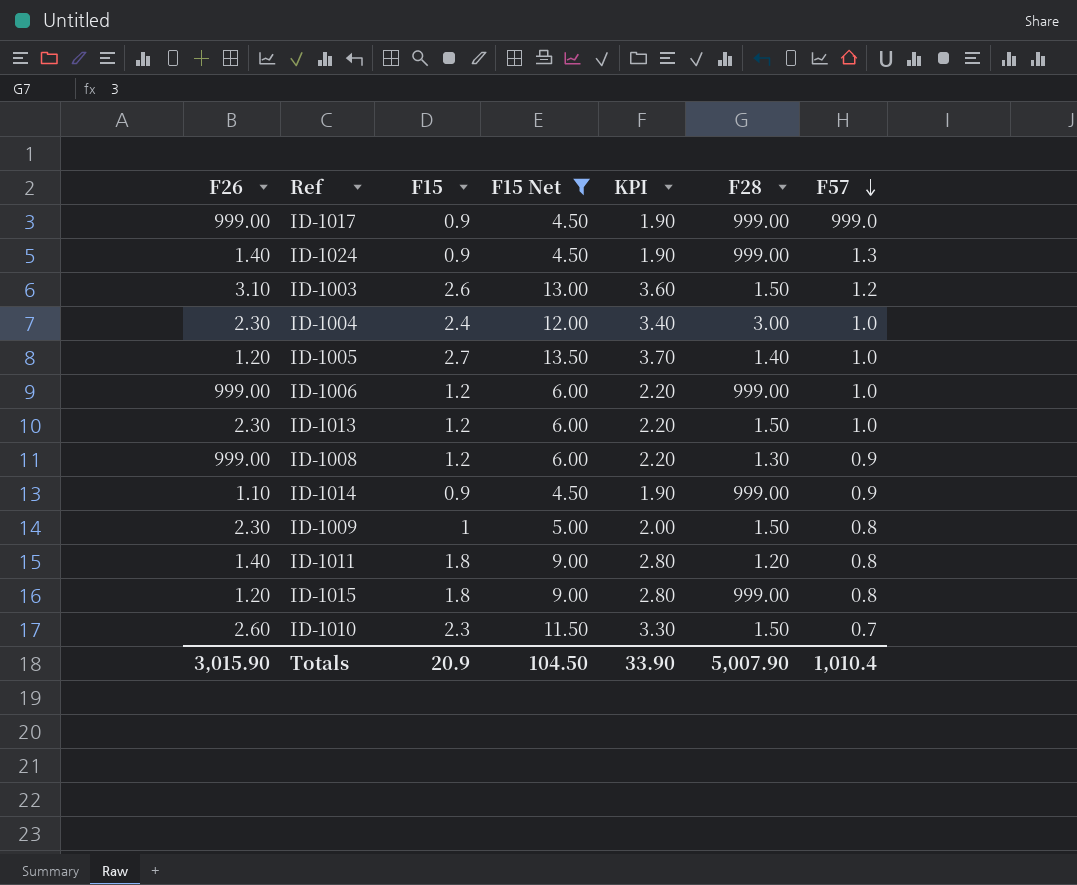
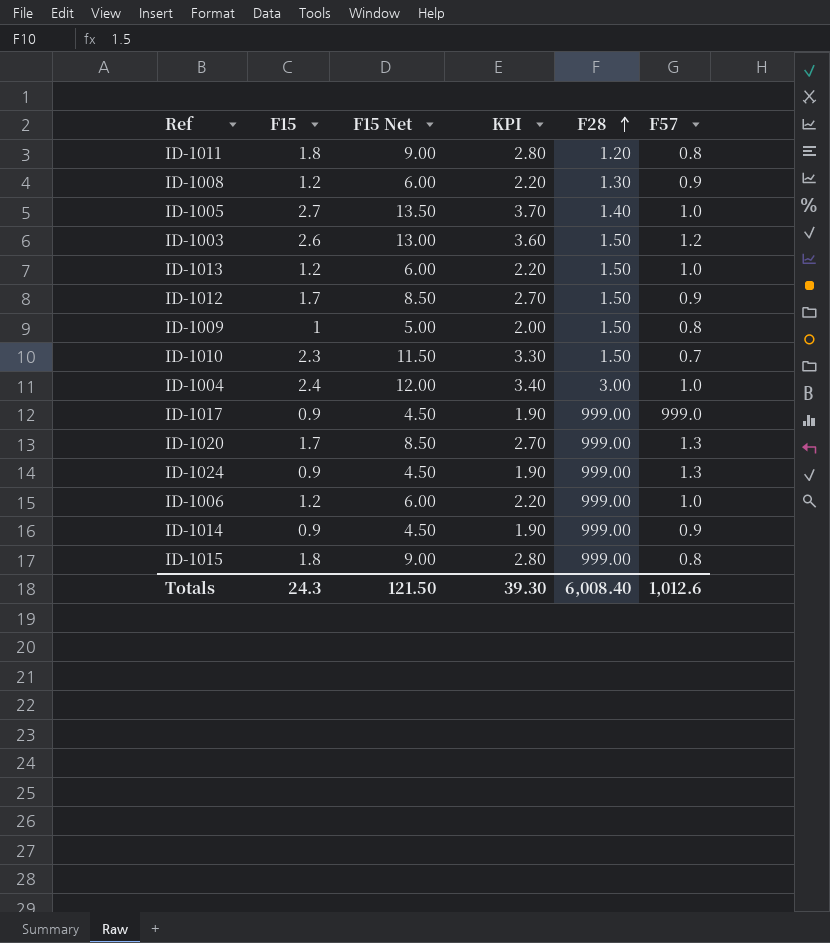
filter: F15 Net != 8.50 -> none
row order: F57 descending -> F28 ascending
column F26 | position: 1 -> none
Totals | F15: 20.9 -> 24.3
Totals | F15 Net: 104.50 -> 121.50
Totals | KPI: 33.90 -> 39.30
Totals | F28: 5,007.90 -> 6,008.40
Totals | F57: 1,010.4 -> 1,012.6

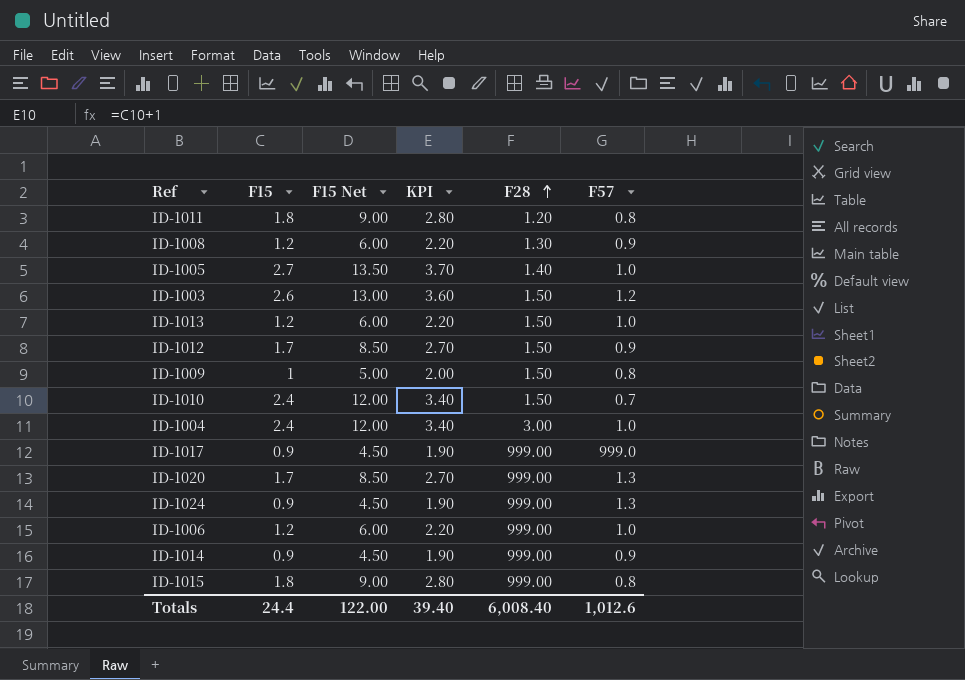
ID-1010 | F15: 2.3 -> 2.4
ID-1010 | F15 Net: 11.50 -> 12.00
ID-1010 | KPI: 3.30 -> 3.40
Totals | F15: 24.3 -> 24.4
Totals | F15 Net: 121.50 -> 122.00
Totals | KPI: 39.30 -> 39.40

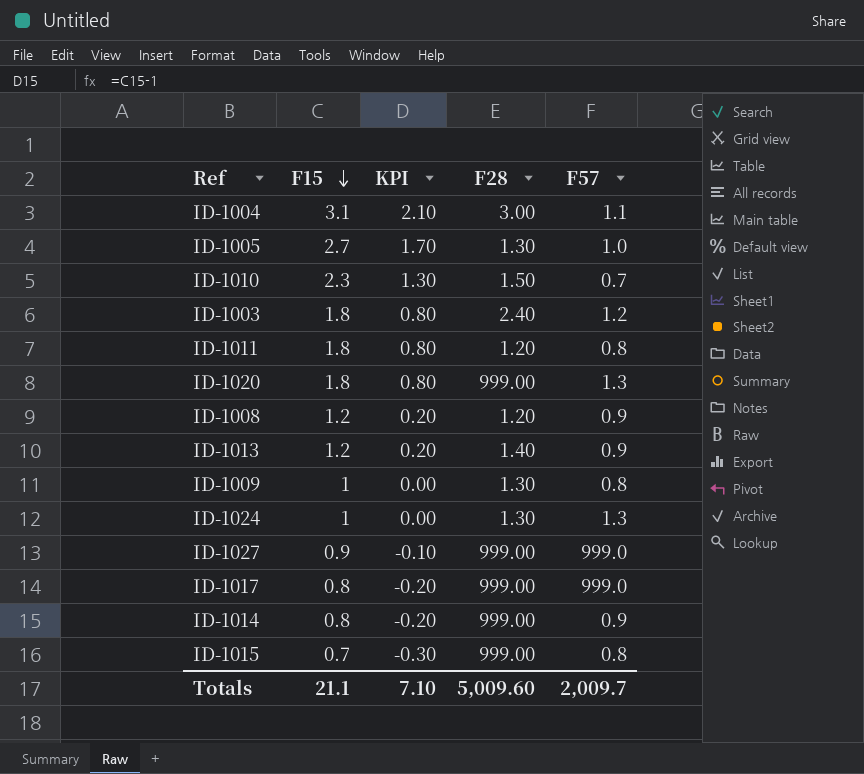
row order: F28 ascending -> F15 descending
column F15 Net | formula: [F15] * 5 -> none
column KPI | formula: [F15] + 1 -> [F15] - 1
row ID-1012: 1.7 | 8.50 | 2.70 | 1.50 | 0.9 -> none
row ID-1006: 1.2 | 6.00 | 2.20 | 999.00 | 1.0 -> none
ID-1004 | F15: 2.4 -> 3.1
ID-1004 | F57: 1.0 -> 1.1
ID-1005 | F28: 1.40 -> 1.30
ID-1010 | F15: 2.4 -> 2.3
ID-1003 | F15: 2.6 -> 1.8
ID-1003 | F28: 1.50 -> 2.40
ID-1020 | F15: 1.7 -> 1.8
ID-1008 | F28: 1.30 -> 1.20
ID-1013 | F28: 1.50 -> 1.40
ID-1013 | F57: 1.0 -> 0.9
ID-1009 | F28: 1.50 -> 1.30
ID-1024 | F15: 0.9 -> 1
ID-1024 | F28: 999.00 -> 1.30
row ID-1027: none -> 0.9 | -0.10 | 999.00 | 999.0
ID-1017 | F15: 0.9 -> 0.8
ID-1014 | F15: 0.9 -> 0.8
ID-1015 | F15: 1.8 -> 0.7
Totals | F15: 24.4 -> 21.1
Totals | KPI: 39.40 -> 7.10
Totals | F28: 6,008.40 -> 5,009.60
Totals | F57: 1,012.6 -> 2,009.7

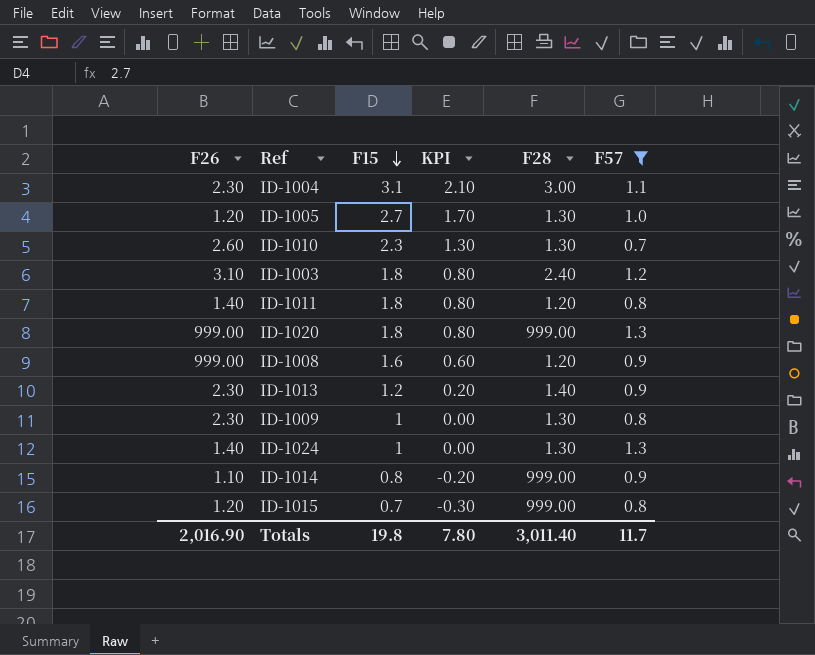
filter: none -> F57 != 999.0
column F26 | position: none -> 1
ID-1010 | F28: 1.50 -> 1.30
ID-1008 | F15: 1.2 -> 1.6
ID-1008 | KPI: 0.20 -> 0.60
Totals | F15: 21.1 -> 19.8
Totals | KPI: 7.10 -> 7.80
Totals | F28: 5,009.60 -> 3,011.40
Totals | F57: 2,009.7 -> 11.7

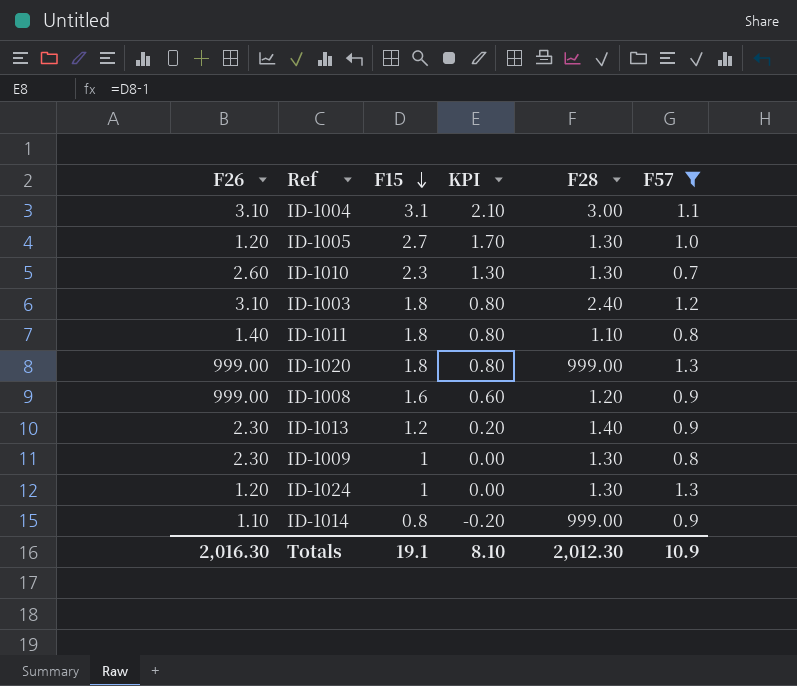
row ID-1015: 1.20 | 0.7 | -0.30 | 999.00 | 0.8 -> none
ID-1004 | F26: 2.30 -> 3.10
ID-1011 | F28: 1.20 -> 1.10
ID-1024 | F26: 1.40 -> 1.20
Totals | F26: 2,016.90 -> 2,016.30
Totals | F15: 19.8 -> 19.1
Totals | KPI: 7.80 -> 8.10
Totals | F28: 3,011.40 -> 2,012.30
Totals | F57: 11.7 -> 10.9

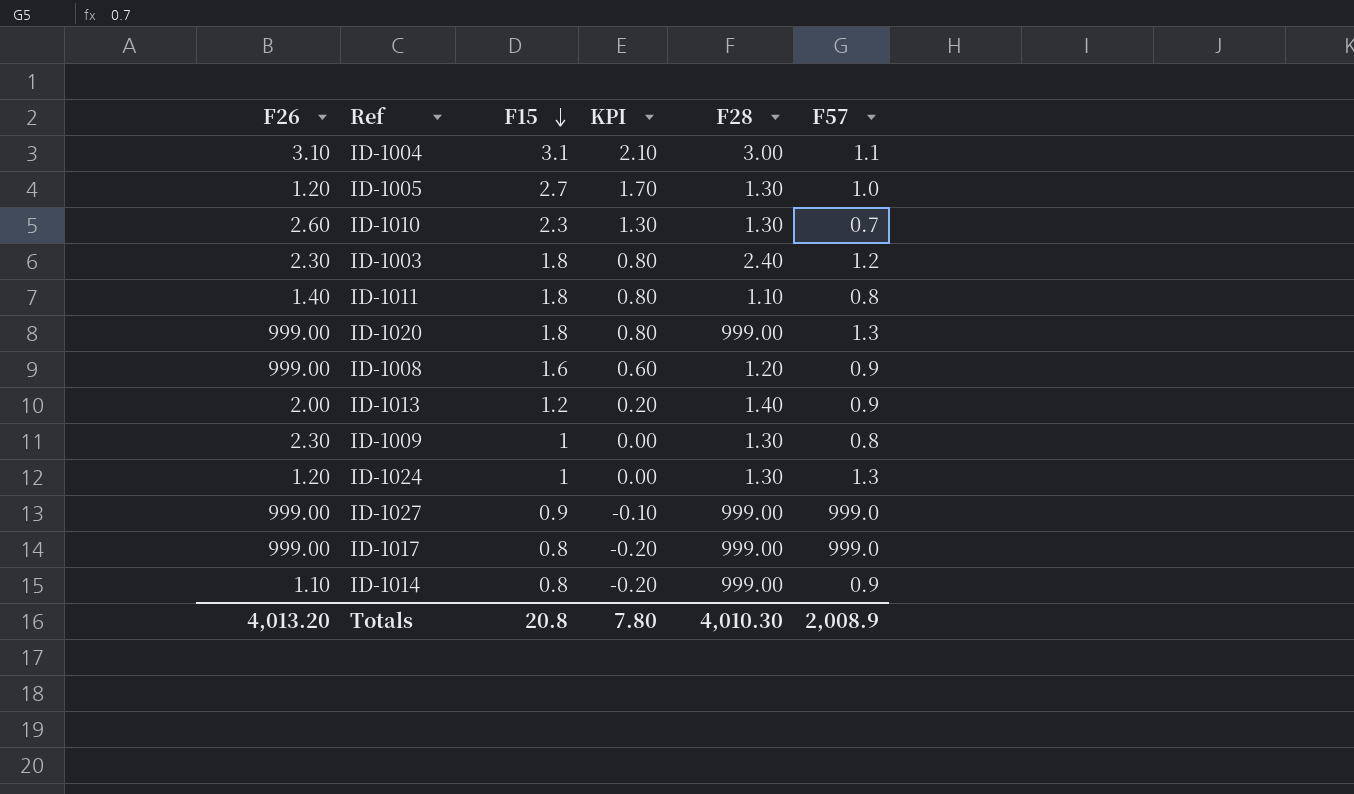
filter: F57 != 999.0 -> none
ID-1003 | F26: 3.10 -> 2.30
ID-1013 | F26: 2.30 -> 2.00
Totals | F26: 2,016.30 -> 4,013.20
Totals | F15: 19.1 -> 20.8
Totals | KPI: 8.10 -> 7.80
Totals | F28: 2,012.30 -> 4,010.30
Totals | F57: 10.9 -> 2,008.9

